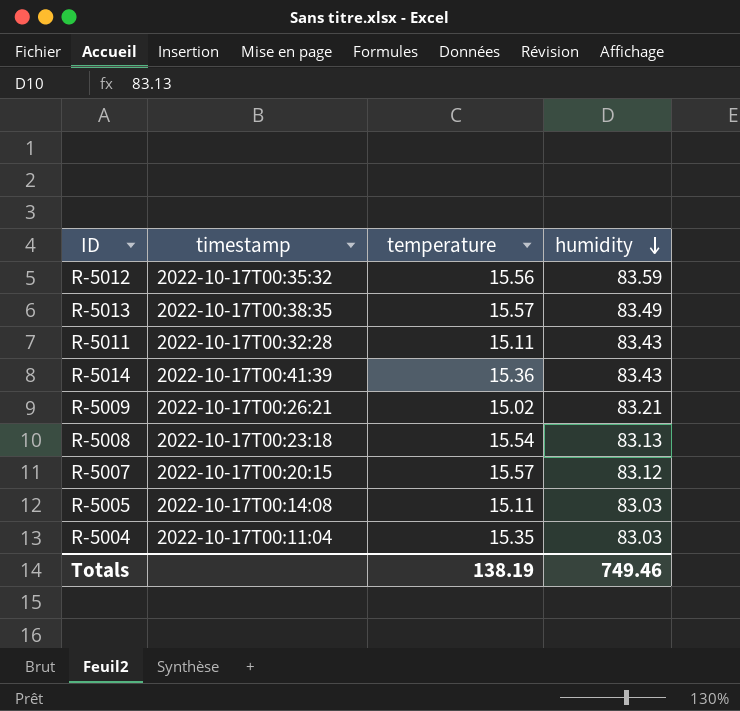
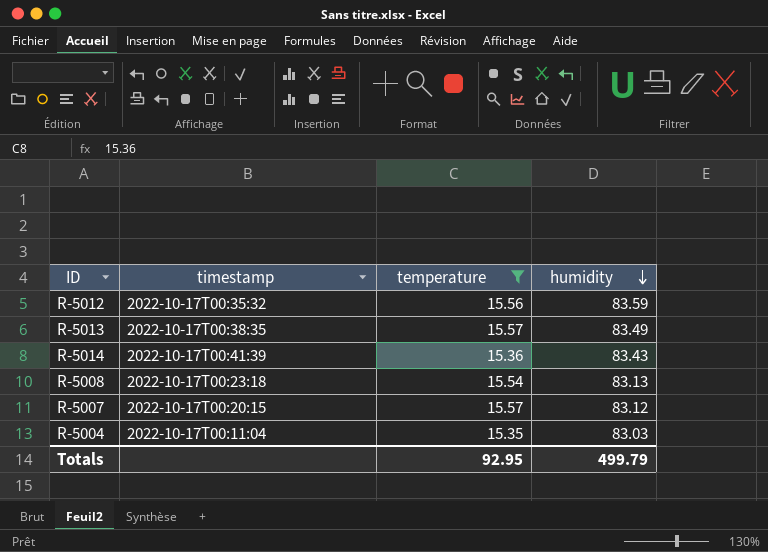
filter: none -> temperature >= 15.35
Totals | temperature: 138.19 -> 92.95
Totals | humidity: 749.46 -> 499.79

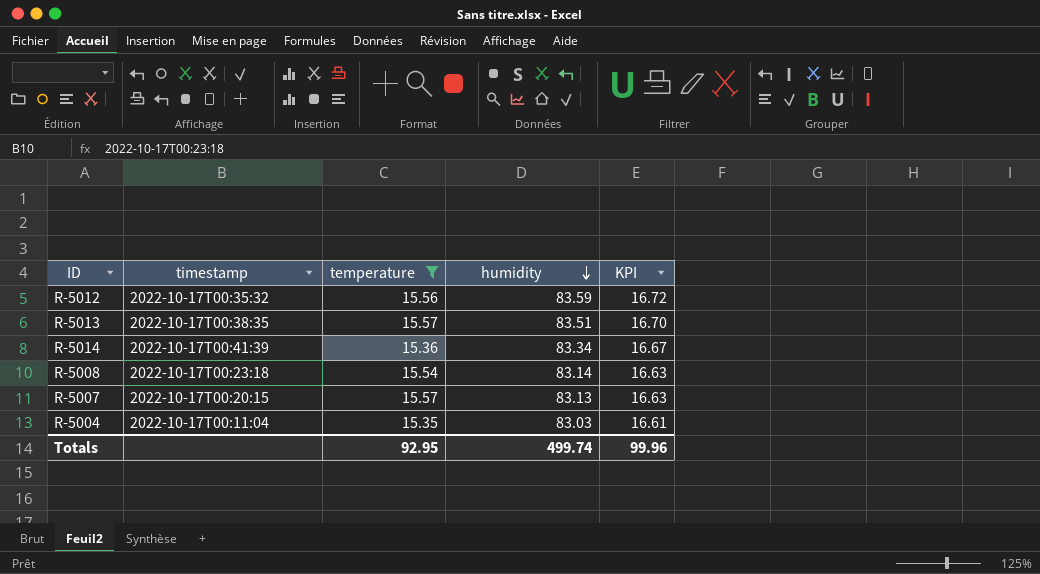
column KPI | formula: none -> [humidity] * 0.2
R-5013 | humidity: 83.49 -> 83.51
R-5014 | humidity: 83.43 -> 83.34
R-5008 | humidity: 83.13 -> 83.14
R-5007 | humidity: 83.12 -> 83.13
Totals | humidity: 499.79 -> 499.74

